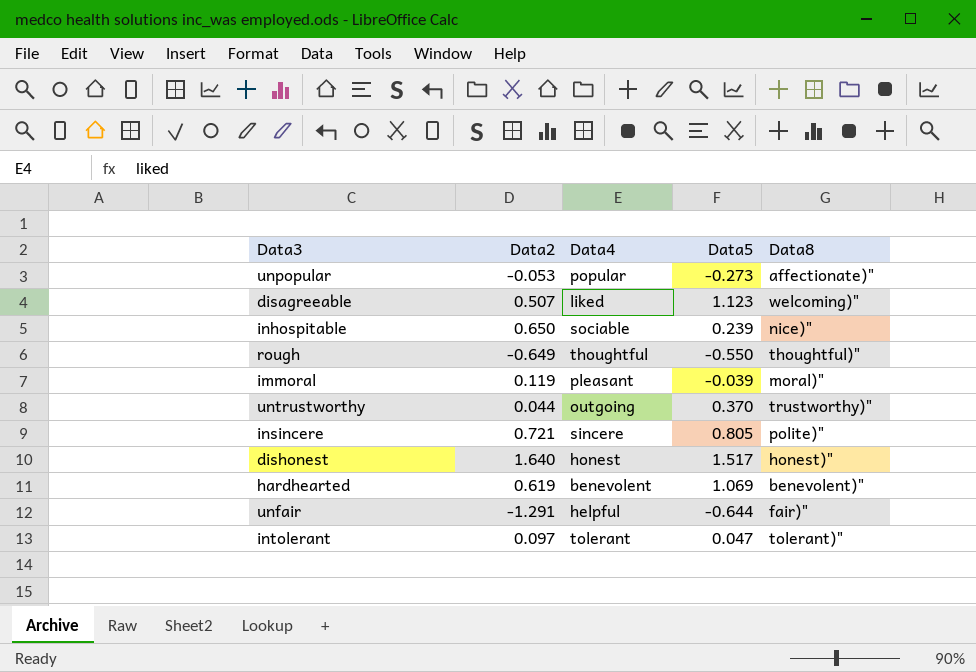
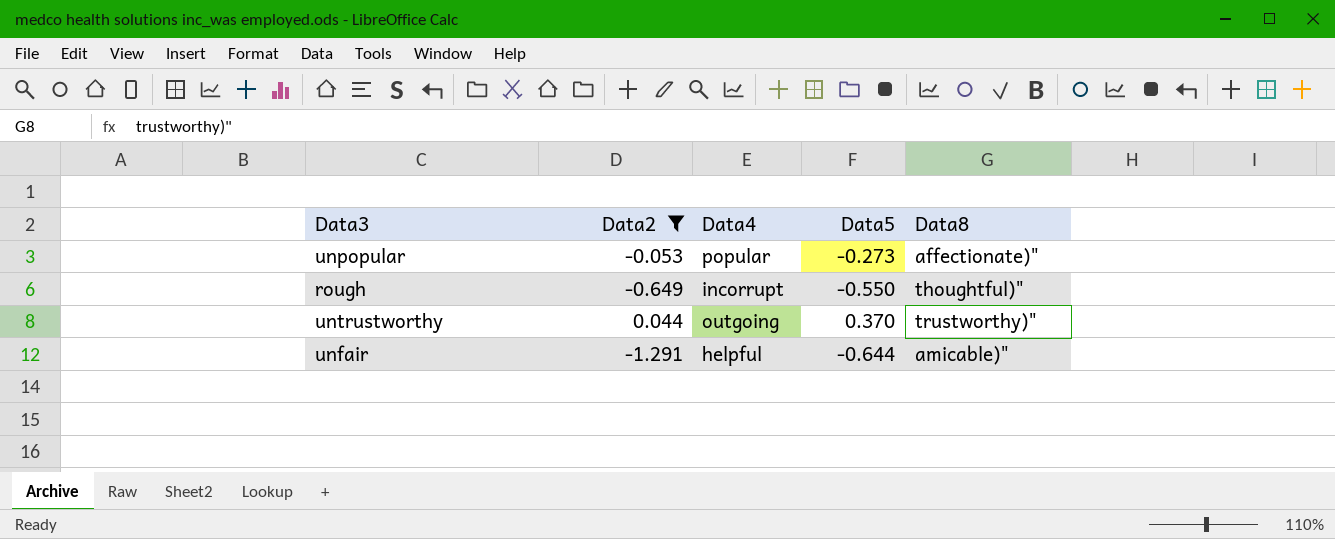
filter: none -> Data2 <= 0.044
rough | Data4: thoughtful -> incorrupt
unfair | Data8: fair)" -> amicable)"

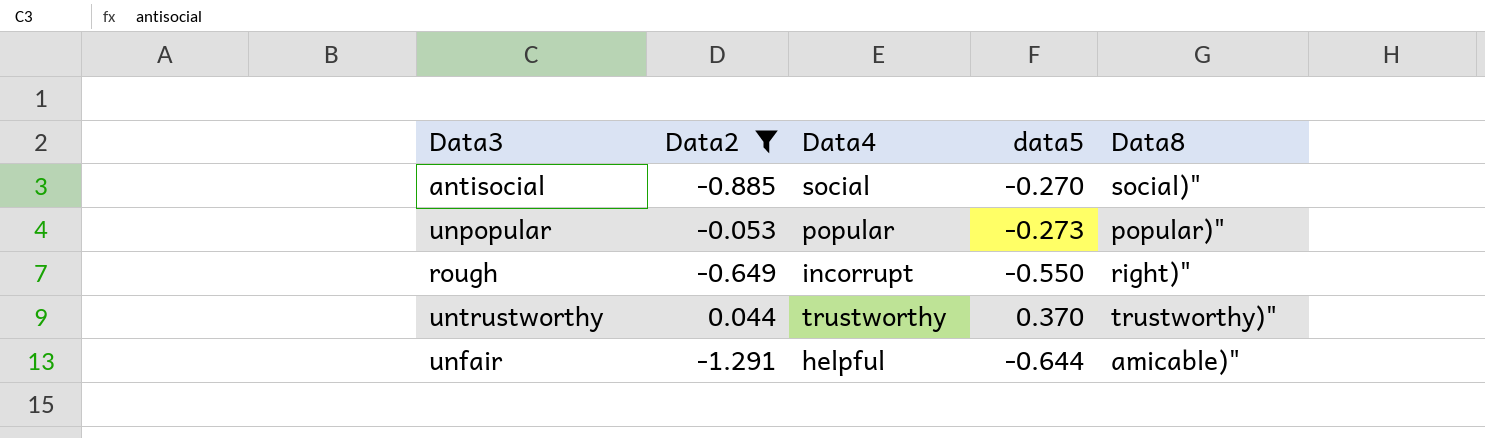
column name: Data5 -> data5
row antisocial: none -> -0.885 | social | -0.270 | social)"
unpopular | Data8: affectionate)" -> popular)"
rough | Data8: thoughtful)" -> right)"
untrustworthy | Data4: outgoing -> trustworthy

